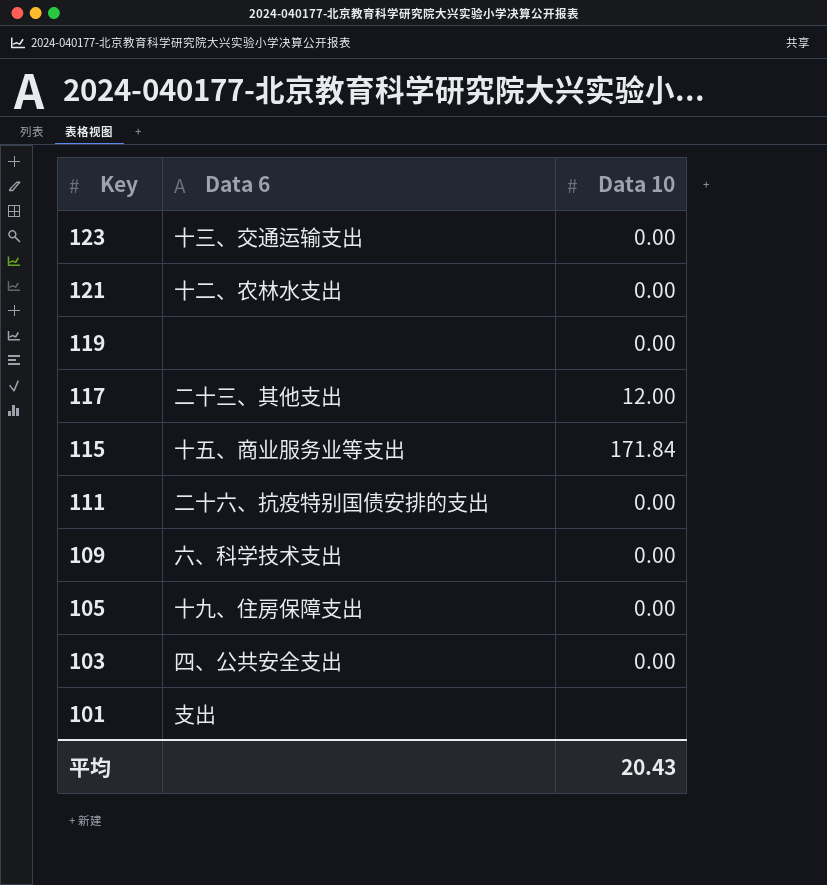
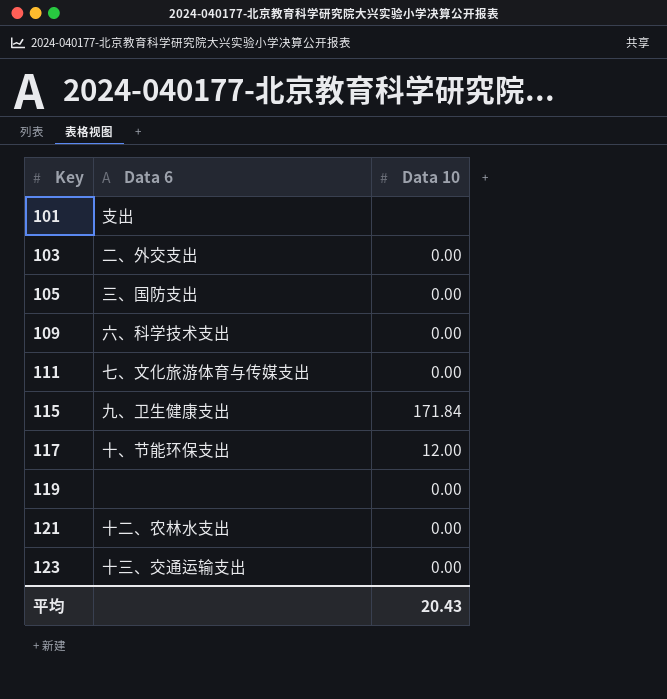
row order: Key descending -> Key ascending
103 | Data 6: 四、公共安全支出 -> 二、外交支出
105 | Data 6: 十九、住房保障支出 -> 三、国防支出
111 | Data 6: 二十六、抗疫特别国债安排的支出 -> 七、文化旅游体育与传媒支出
115 | Data 6: 十五、商业服务业等支出 -> 九、卫生健康支出
117 | Data 6: 二十三、其他支出 -> 十、节能环保支出

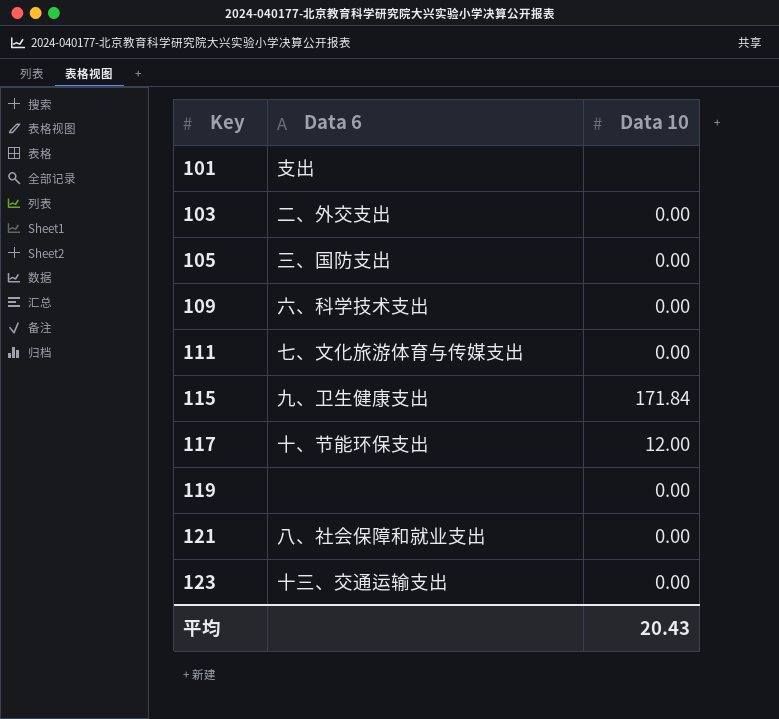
121 | Data 6: 十二、农林水支出 -> 八、社会保障和就业支出

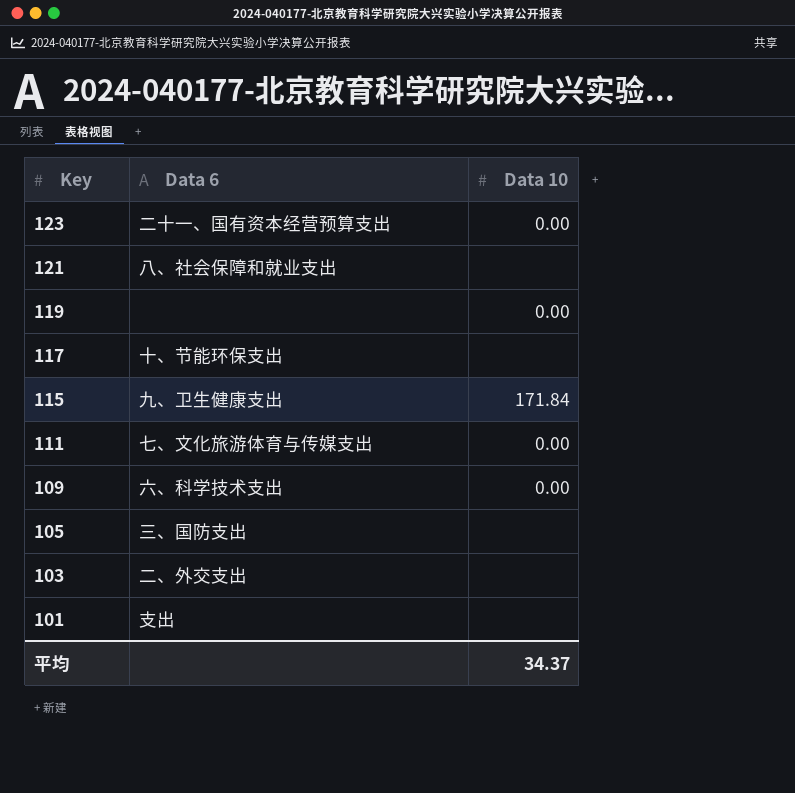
row order: Key ascending -> Key descending
123 | Data 6: 十三、交通运输支出 -> 二十一、国有资本经营预算支出
121 | Data 10: 0.00 -> none
117 | Data 10: 12.00 -> none
105 | Data 10: 0.00 -> none
103 | Data 10: 0.00 -> none
平均 | Data 10: 20.43 -> 34.37

